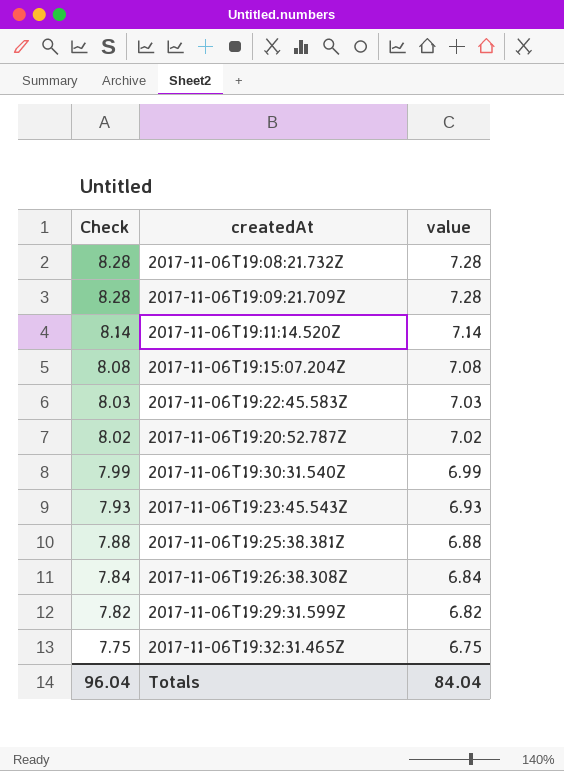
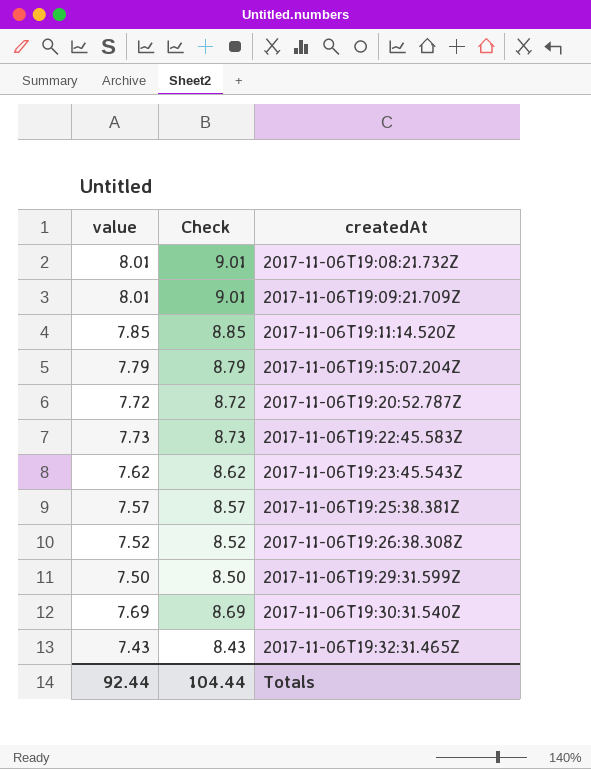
row order: Check descending -> createdAt ascending
column value | position: 3 -> 1
2017-11-06T19:08:21.732Z | value: 7.28 -> 8.01
2017-11-06T19:08:21.732Z | Check: 8.28 -> 9.01
2017-11-06T19:09:21.709Z | value: 7.28 -> 8.01
2017-11-06T19:09:21.709Z | Check: 8.28 -> 9.01
2017-11-06T19:11:14.520Z | value: 7.14 -> 7.85
2017-11-06T19:11:14.520Z | Check: 8.14 -> 8.85
2017-11-06T19:15:07.204Z | value: 7.08 -> 7.79
2017-11-06T19:15:07.204Z | Check: 8.08 -> 8.79
2017-11-06T19:20:52.787Z | value: 7.02 -> 7.72
2017-11-06T19:20:52.787Z | Check: 8.02 -> 8.72
2017-11-06T19:22:45.583Z | value: 7.03 -> 7.73
2017-11-06T19:22:45.583Z | Check: 8.03 -> 8.73
2017-11-06T19:23:45.543Z | value: 6.93 -> 7.62
2017-11-06T19:23:45.543Z | Check: 7.93 -> 8.62
2017-11-06T19:25:38.381Z | value: 6.88 -> 7.57
2017-11-06T19:25:38.381Z | Check: 7.88 -> 8.57
2017-11-06T19:26:38.308Z | value: 6.84 -> 7.52
2017-11-06T19:26:38.308Z | Check: 7.84 -> 8.52
2017-11-06T19:29:31.599Z | value: 6.82 -> 7.50
2017-11-06T19:29:31.599Z | Check: 7.82 -> 8.50
2017-11-06T19:30:31.540Z | value: 6.99 -> 7.69
2017-11-06T19:30:31.540Z | Check: 7.99 -> 8.69
2017-11-06T19:32:31.465Z | value: 6.75 -> 7.43
2017-11-06T19:32:31.465Z | Check: 7.75 -> 8.43
Totals | value: 84.04 -> 92.44
Totals | Check: 96.04 -> 104.44

